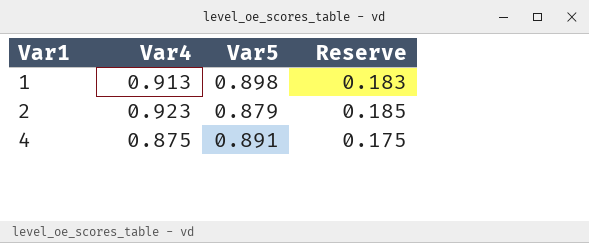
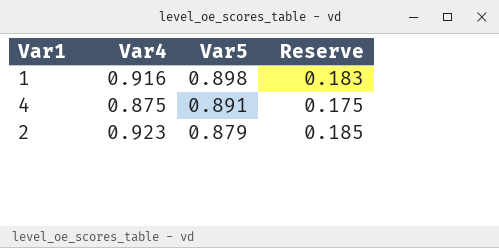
row order: Var1 ascending -> Var5 descending
1 | Var4: 0.913 -> 0.916

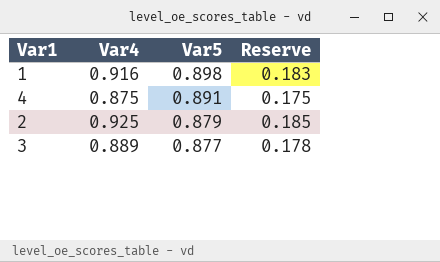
2 | Var4: 0.923 -> 0.925
row 3: none -> 0.889 | 0.877 | 0.178

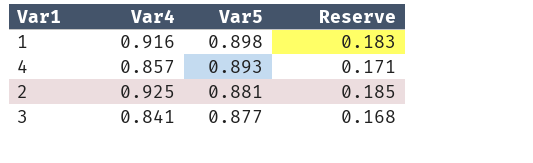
4 | Var4: 0.875 -> 0.857
4 | Var5: 0.891 -> 0.893
4 | Reserve: 0.175 -> 0.171
2 | Var5: 0.879 -> 0.881
3 | Var4: 0.889 -> 0.841
3 | Reserve: 0.178 -> 0.168

